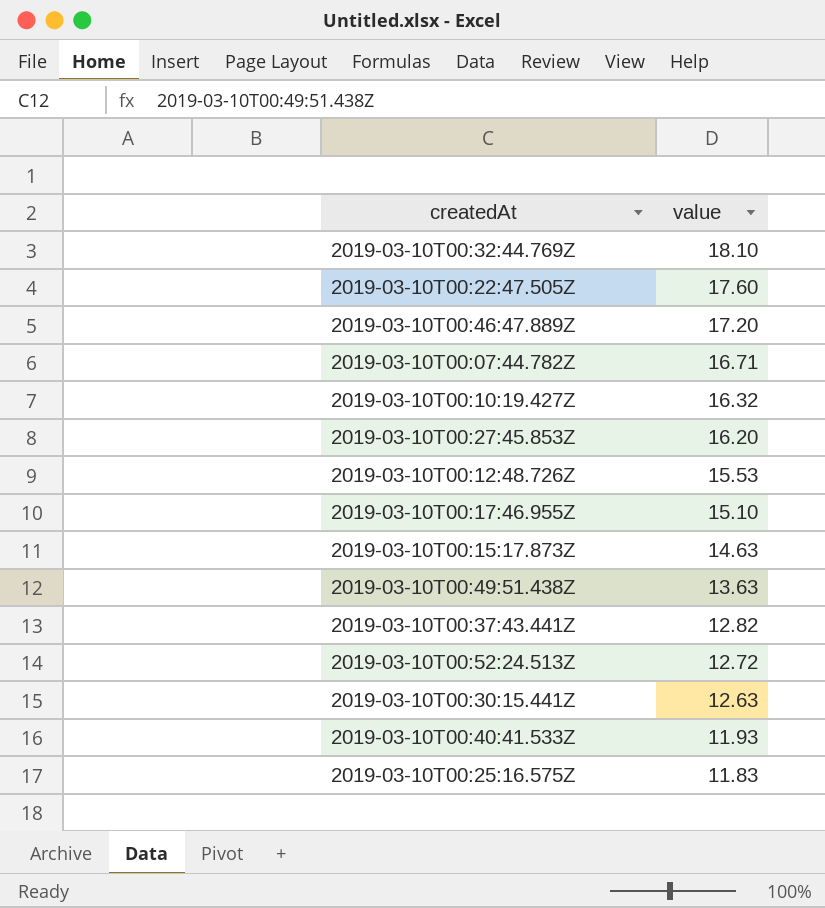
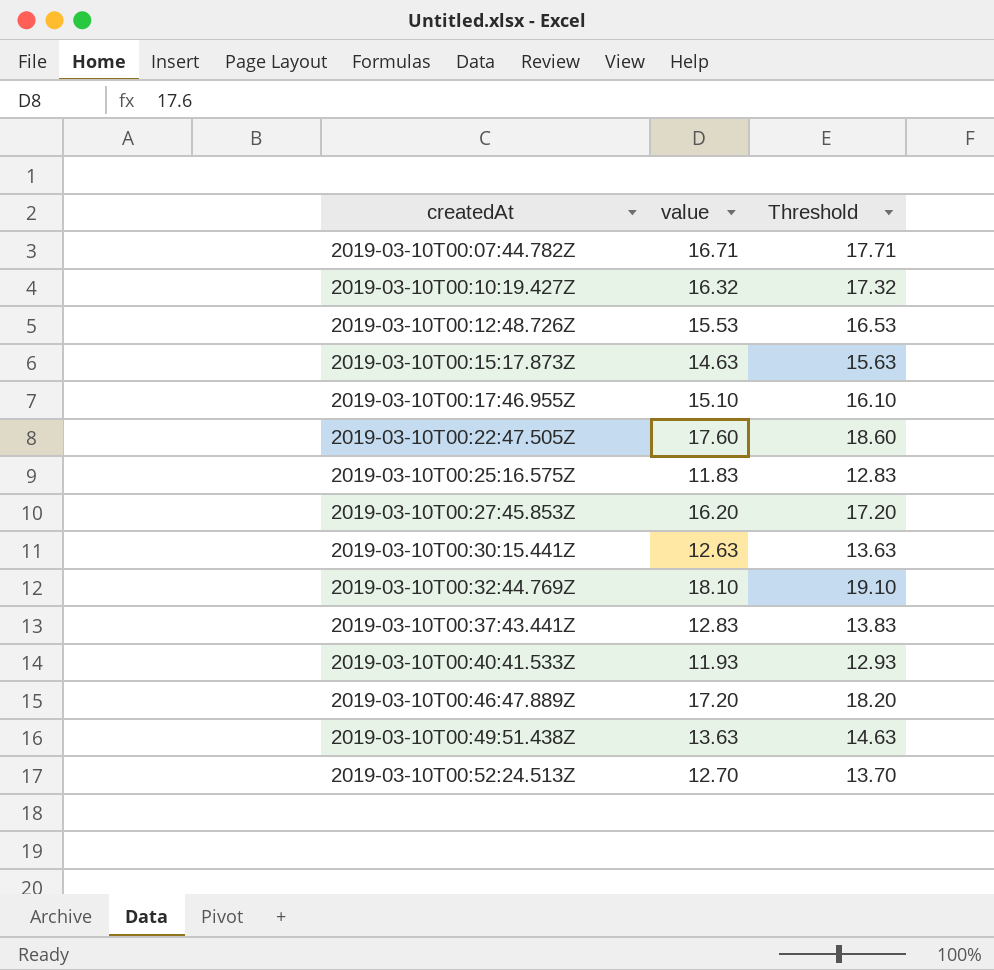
row order: value descending -> createdAt ascending
column Threshold | formula: none -> [value] + 1
2019-03-10T00:37:43.441Z | value: 12.82 -> 12.83
2019-03-10T00:52:24.513Z | value: 12.72 -> 12.70

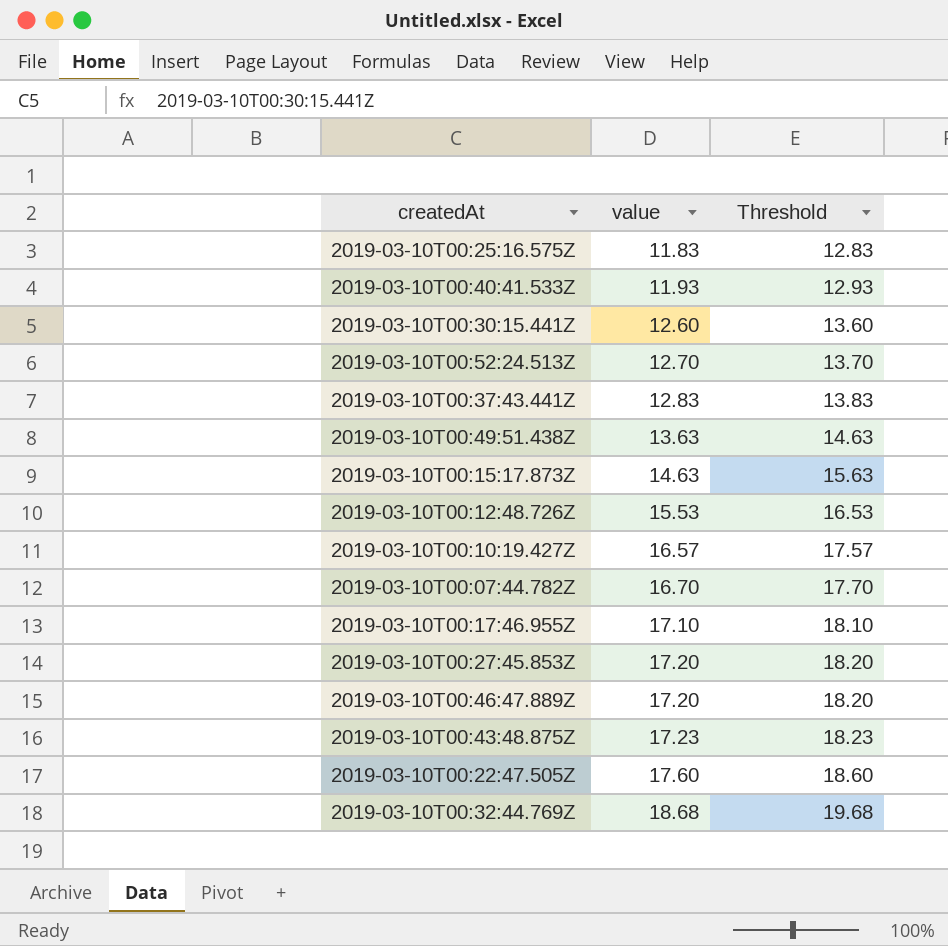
row order: createdAt ascending -> value ascending
2019-03-10T00:30:15.441Z | value: 12.63 -> 12.60
2019-03-10T00:30:15.441Z | Threshold: 13.63 -> 13.60
2019-03-10T00:10:19.427Z | value: 16.32 -> 16.57
2019-03-10T00:10:19.427Z | Threshold: 17.32 -> 17.57
2019-03-10T00:07:44.782Z | value: 16.71 -> 16.70
2019-03-10T00:07:44.782Z | Threshold: 17.71 -> 17.70
2019-03-10T00:17:46.955Z | value: 15.10 -> 17.10
2019-03-10T00:17:46.955Z | Threshold: 16.10 -> 18.10
2019-03-10T00:27:45.853Z | value: 16.20 -> 17.20
2019-03-10T00:27:45.853Z | Threshold: 17.20 -> 18.20
row 2019-03-10T00:43:48.875Z: none -> 17.23 | 18.23
2019-03-10T00:32:44.769Z | value: 18.10 -> 18.68
2019-03-10T00:32:44.769Z | Threshold: 19.10 -> 19.68

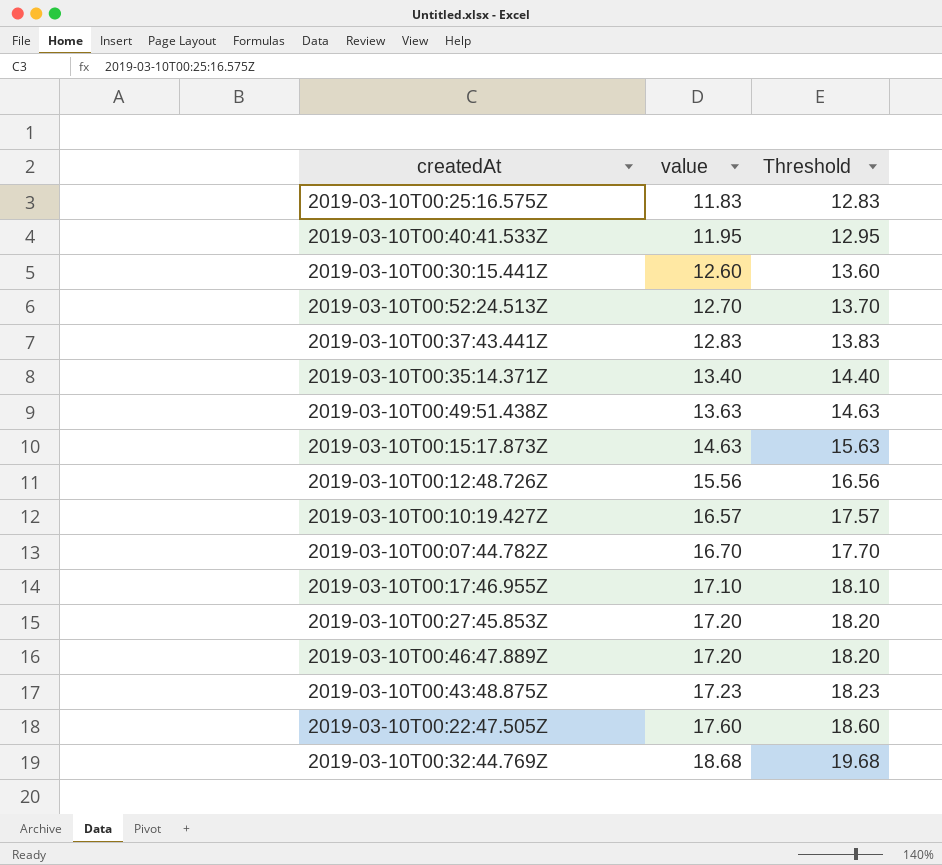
2019-03-10T00:40:41.533Z | value: 11.93 -> 11.95
2019-03-10T00:40:41.533Z | Threshold: 12.93 -> 12.95
row 2019-03-10T00:35:14.371Z: none -> 13.40 | 14.40
2019-03-10T00:12:48.726Z | value: 15.53 -> 15.56
2019-03-10T00:12:48.726Z | Threshold: 16.53 -> 16.56

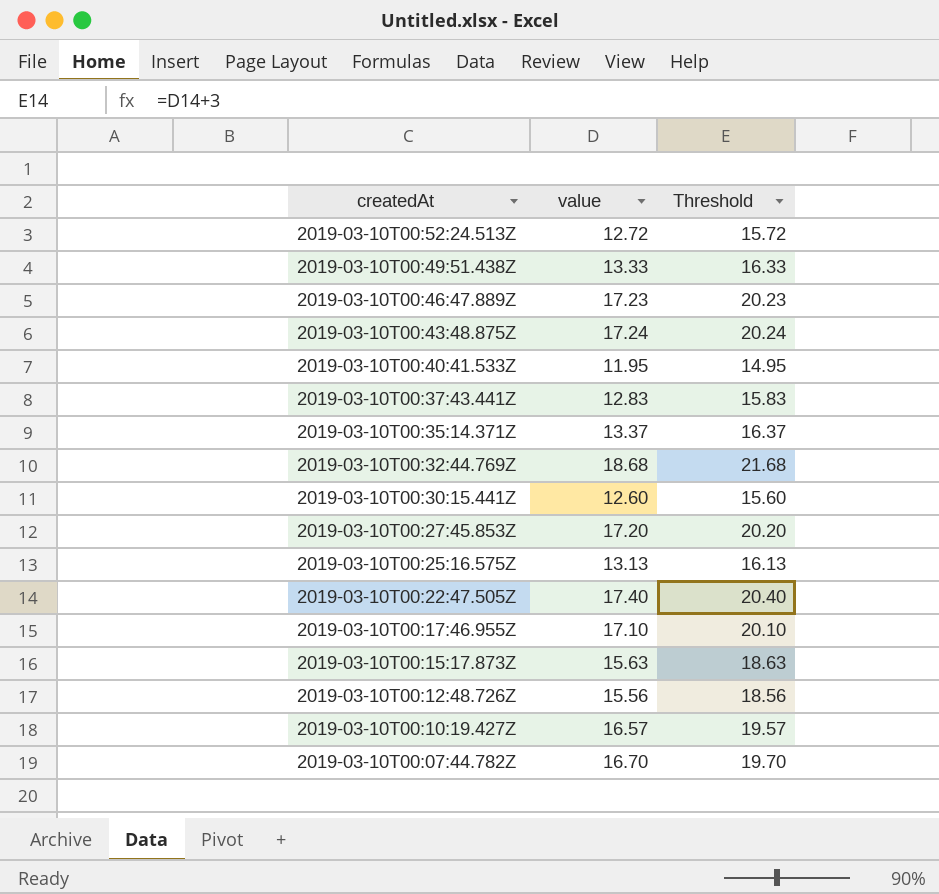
row order: value ascending -> createdAt descending
column Threshold | formula: [value] + 1 -> [value] + 3
2019-03-10T00:52:24.513Z | value: 12.70 -> 12.72
2019-03-10T00:49:51.438Z | value: 13.63 -> 13.33
2019-03-10T00:46:47.889Z | value: 17.20 -> 17.23
2019-03-10T00:43:48.875Z | value: 17.23 -> 17.24
2019-03-10T00:35:14.371Z | value: 13.40 -> 13.37
2019-03-10T00:25:16.575Z | value: 11.83 -> 13.13
2019-03-10T00:22:47.505Z | value: 17.60 -> 17.40
2019-03-10T00:15:17.873Z | value: 14.63 -> 15.63

